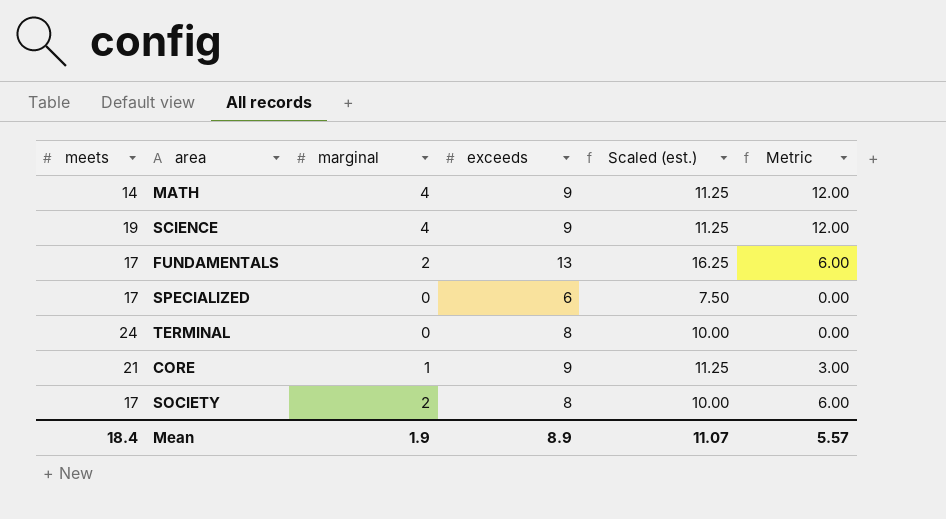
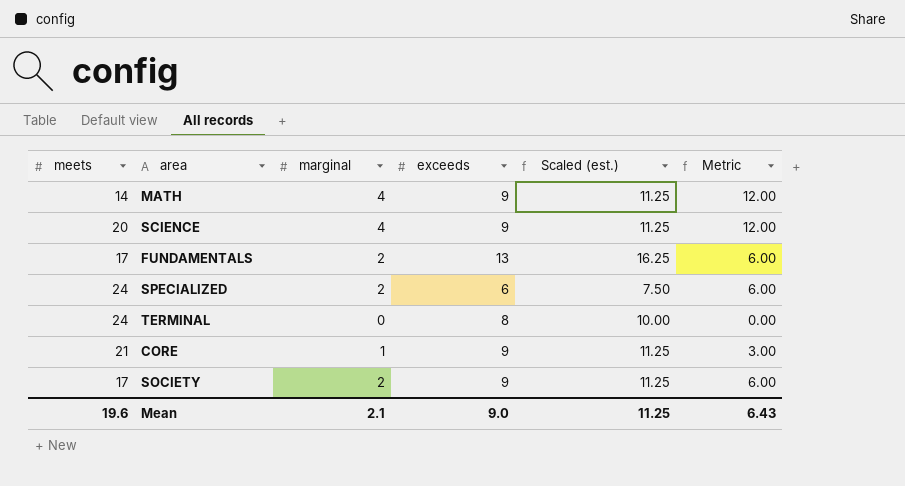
SCIENCE | meets: 19 -> 20
SPECIALIZED | meets: 17 -> 24
SPECIALIZED | marginal: 0 -> 2
SPECIALIZED | Metric: 0.00 -> 6.00
SOCIETY | exceeds: 8 -> 9
SOCIETY | Scaled (est.): 10.00 -> 11.25
Mean | meets: 18.4 -> 19.6
Mean | marginal: 1.9 -> 2.1
Mean | exceeds: 8.9 -> 9.0
Mean | Scaled (est.): 11.07 -> 11.25
Mean | Metric: 5.57 -> 6.43

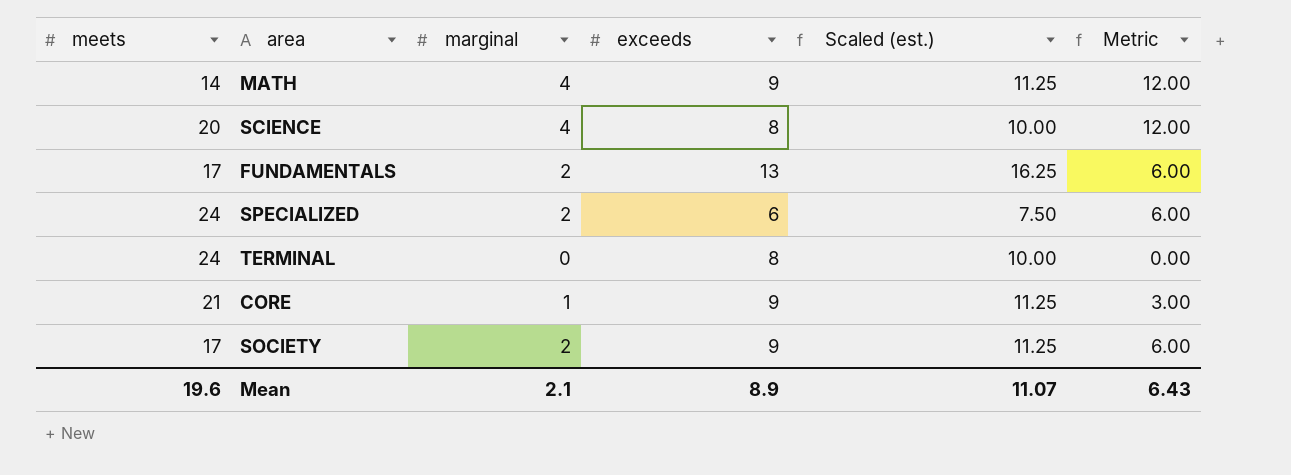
SCIENCE | exceeds: 9 -> 8
SCIENCE | Scaled (est.): 11.25 -> 10.00
Mean | exceeds: 9.0 -> 8.9
Mean | Scaled (est.): 11.25 -> 11.07

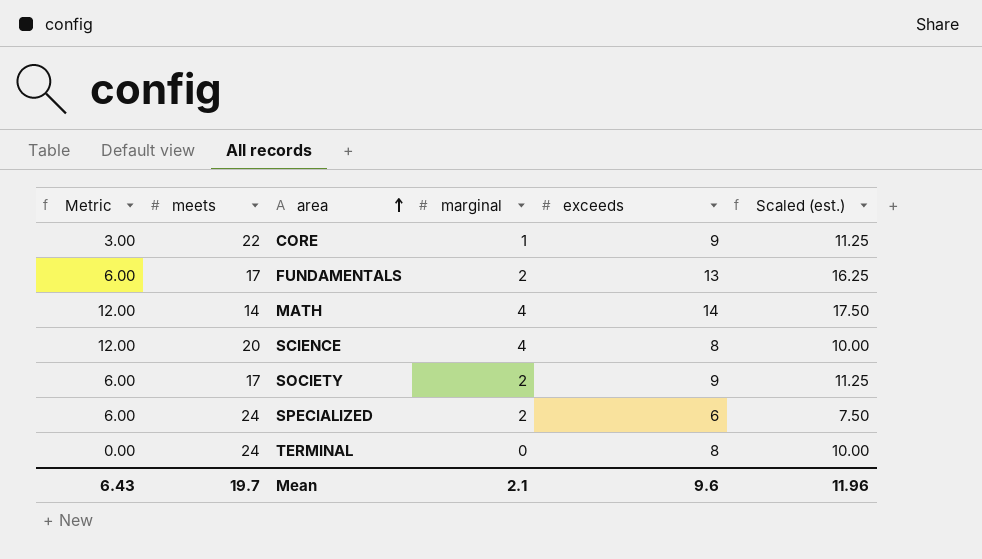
row order: none -> area ascending
column Metric | position: 6 -> 1
CORE | meets: 21 -> 22
MATH | exceeds: 9 -> 14
MATH | Scaled (est.): 11.25 -> 17.50
Mean | meets: 19.6 -> 19.7
Mean | exceeds: 8.9 -> 9.6
Mean | Scaled (est.): 11.07 -> 11.96

